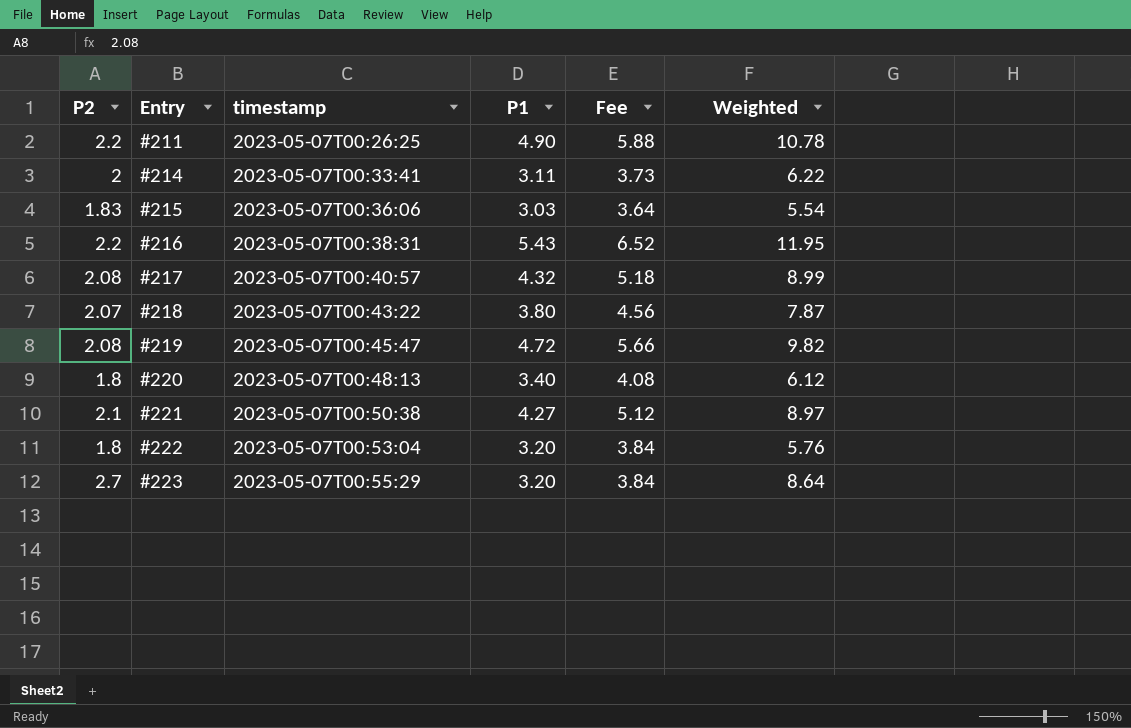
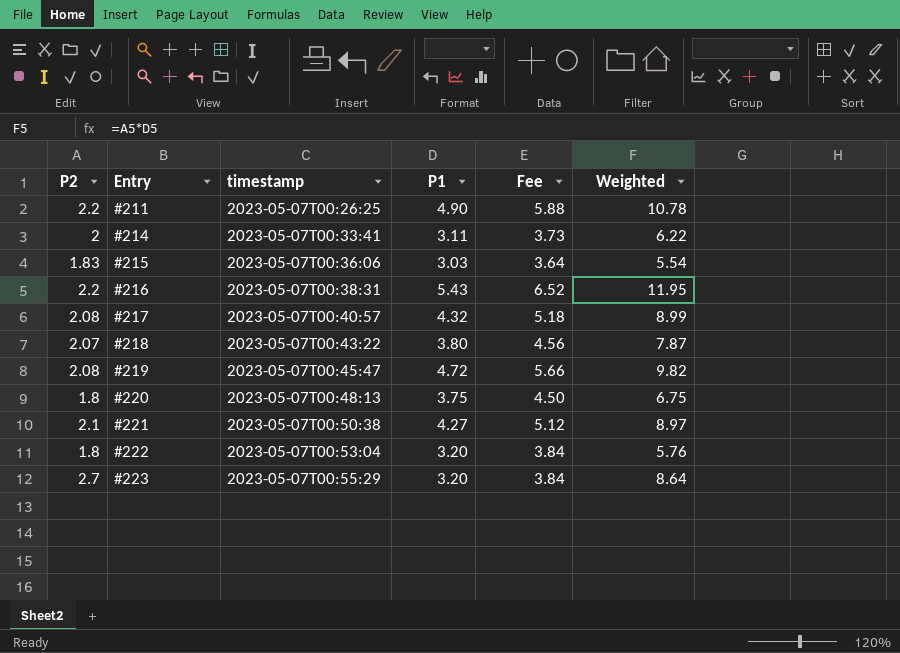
#220 | P1: 3.40 -> 3.75
#220 | Fee: 4.08 -> 4.50
#220 | Weighted: 6.12 -> 6.75

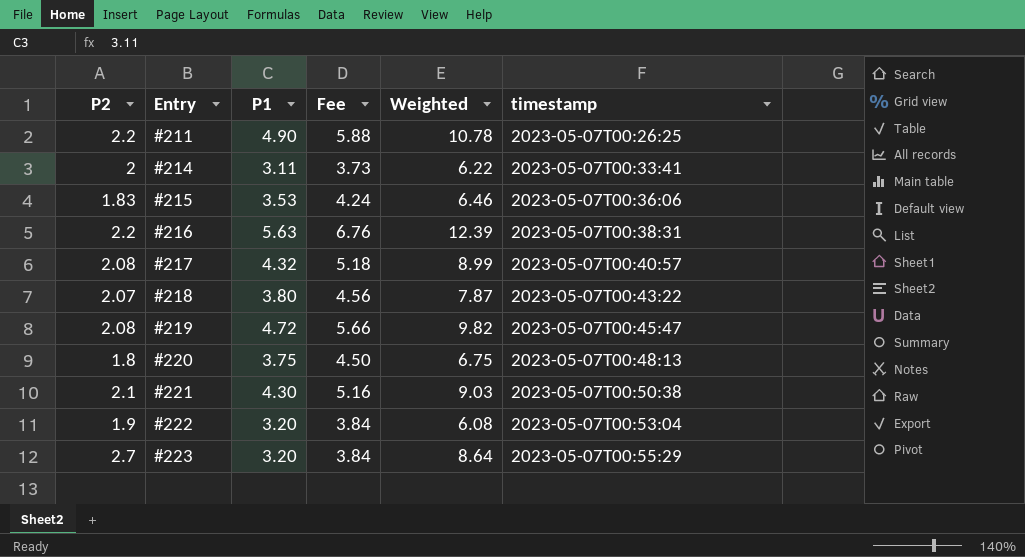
column timestamp | position: 3 -> 6
#215 | P1: 3.03 -> 3.53
#215 | Fee: 3.64 -> 4.24
#215 | Weighted: 5.54 -> 6.46
#216 | P1: 5.43 -> 5.63
#216 | Fee: 6.52 -> 6.76
#216 | Weighted: 11.95 -> 12.39
#221 | P1: 4.27 -> 4.30
#221 | Fee: 5.12 -> 5.16
#221 | Weighted: 8.97 -> 9.03
#222 | P2: 1.8 -> 1.9
#222 | Weighted: 5.76 -> 6.08

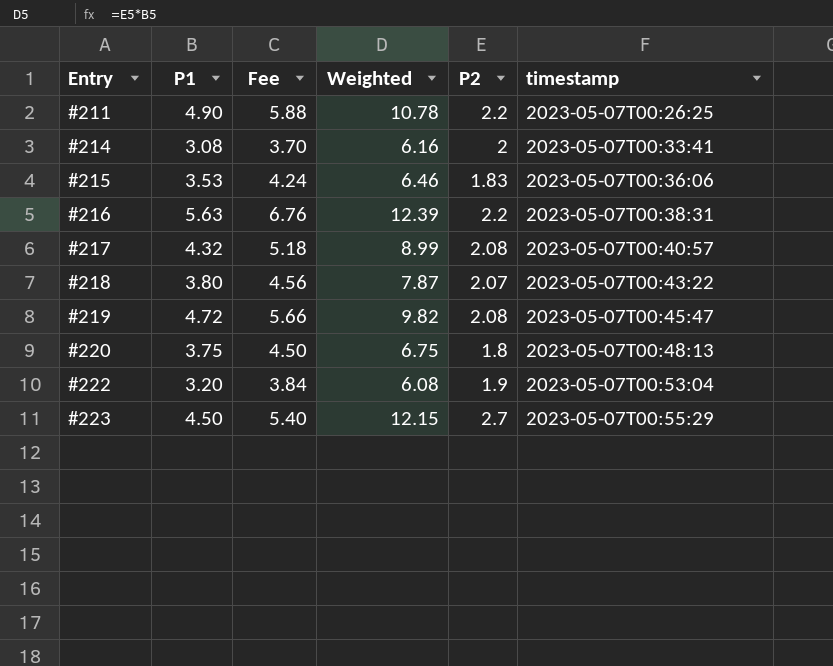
column P2 | position: 1 -> 5
row #221: 2.1 | 4.30 | 5.16 | 9.03 | 2023-05-07T00:50:38 -> none
#214 | P1: 3.11 -> 3.08
#214 | Fee: 3.73 -> 3.70
#214 | Weighted: 6.22 -> 6.16
#223 | P1: 3.20 -> 4.50
#223 | Fee: 3.84 -> 5.40
#223 | Weighted: 8.64 -> 12.15

